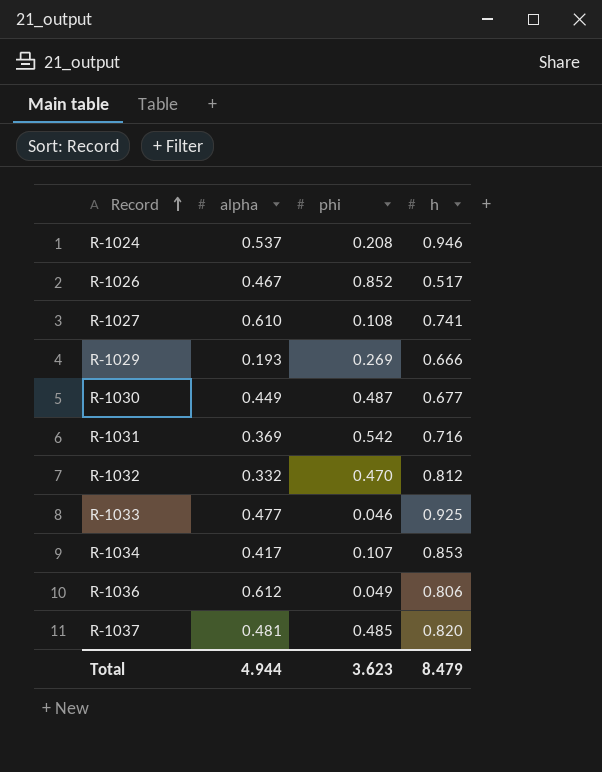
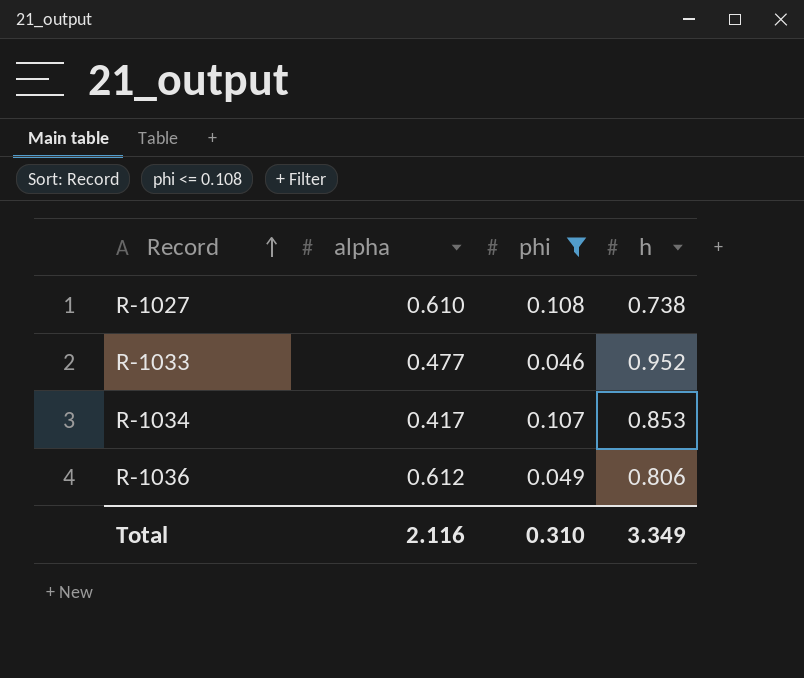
filter: none -> phi <= 0.108
R-1027 | h: 0.741 -> 0.738
R-1033 | h: 0.925 -> 0.952
Total | alpha: 4.944 -> 2.116
Total | phi: 3.623 -> 0.310
Total | h: 8.479 -> 3.349

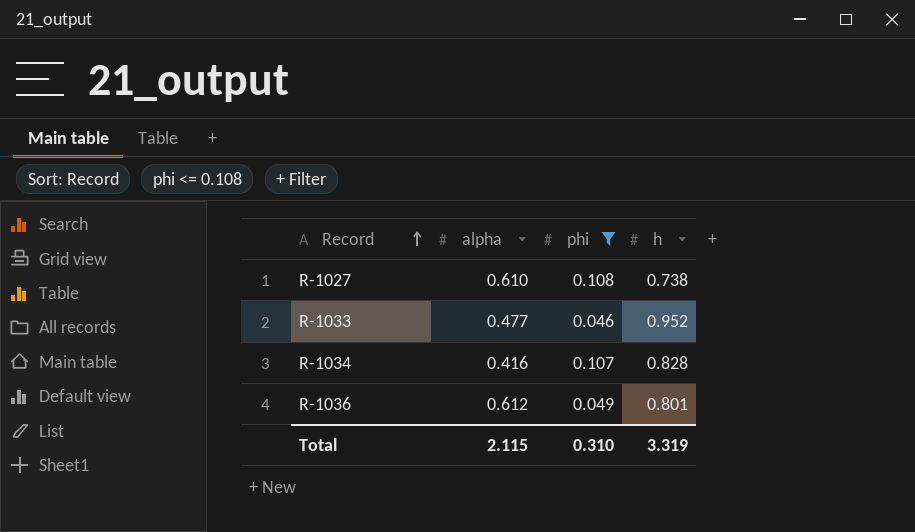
R-1034 | alpha: 0.417 -> 0.416
R-1034 | h: 0.853 -> 0.828
R-1036 | h: 0.806 -> 0.801
Total | alpha: 2.116 -> 2.115
Total | h: 3.349 -> 3.319

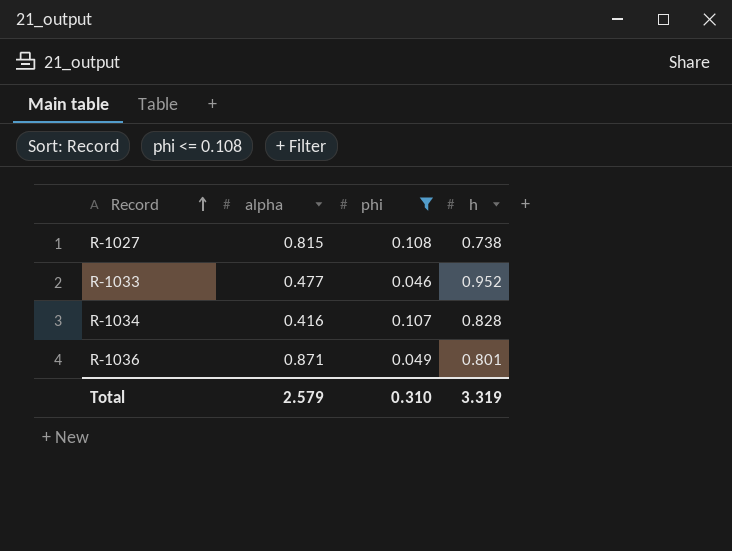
R-1027 | alpha: 0.610 -> 0.815
R-1036 | alpha: 0.612 -> 0.871
Total | alpha: 2.115 -> 2.579

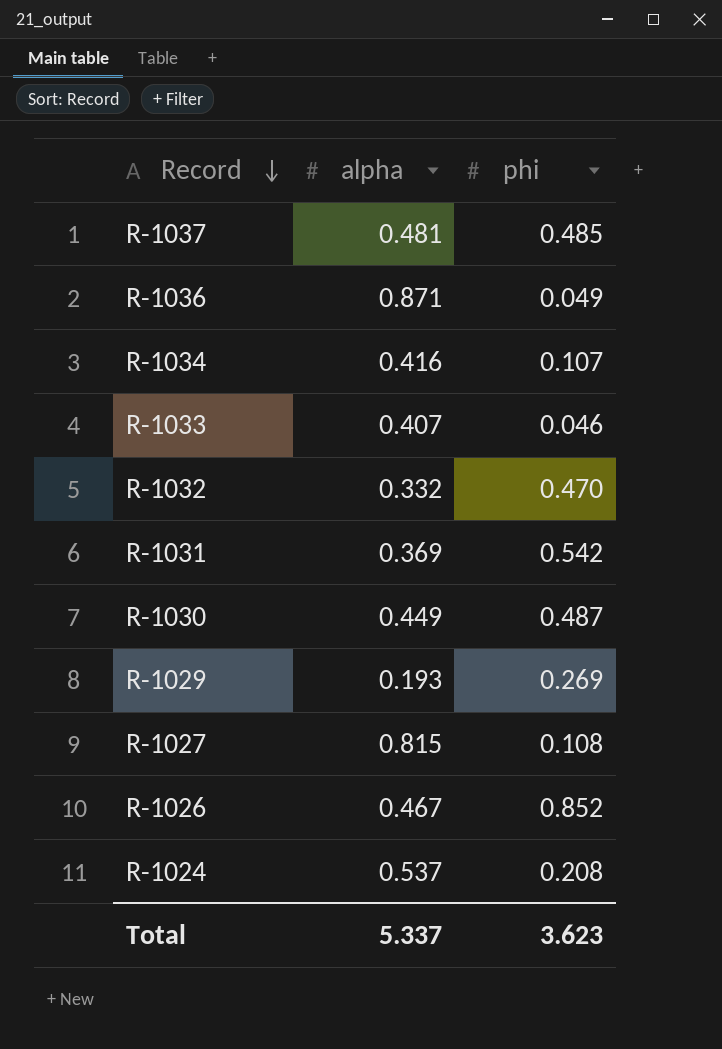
filter: phi <= 0.108 -> none
row order: Record ascending -> Record descending
column h | position: 4 -> none
R-1033 | alpha: 0.477 -> 0.407
Total | alpha: 2.579 -> 5.337
Total | phi: 0.310 -> 3.623

